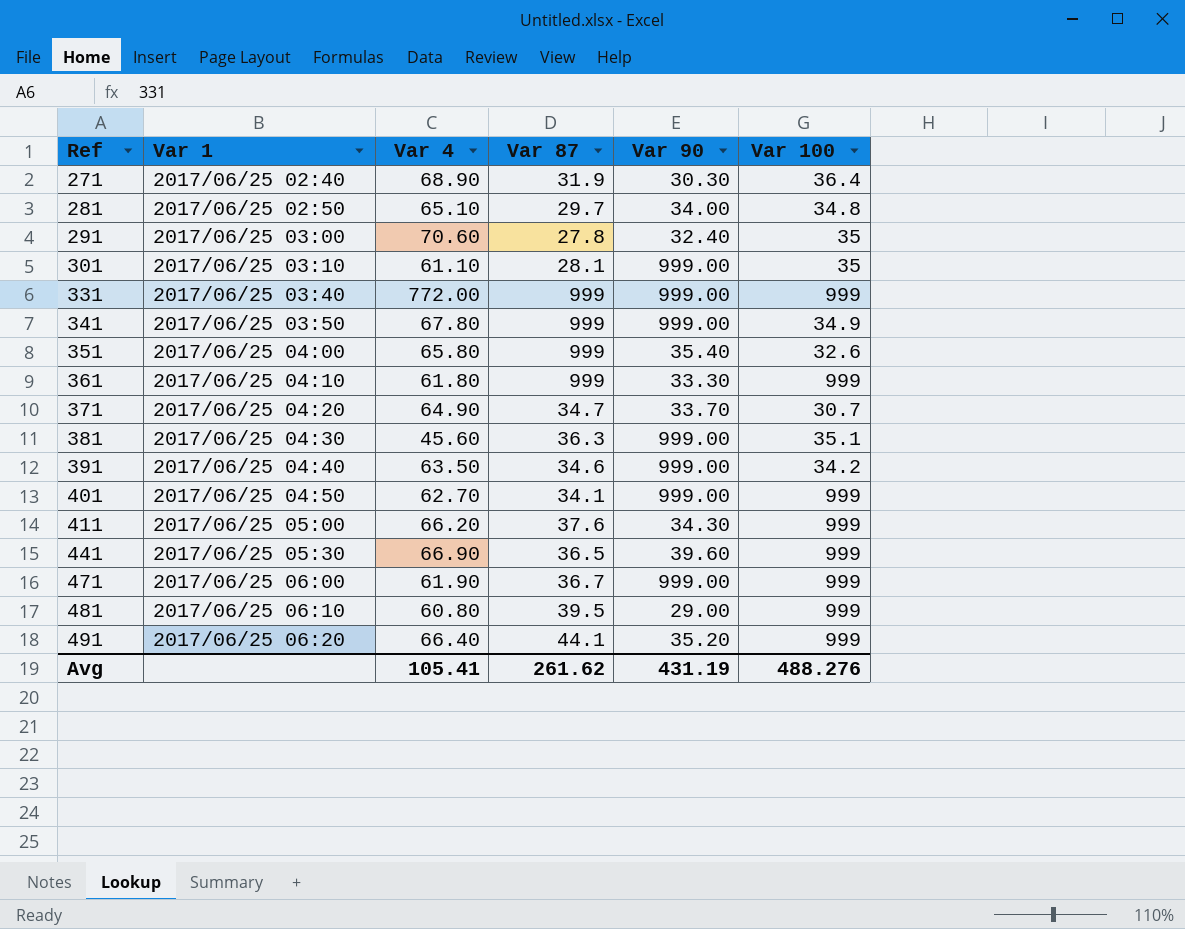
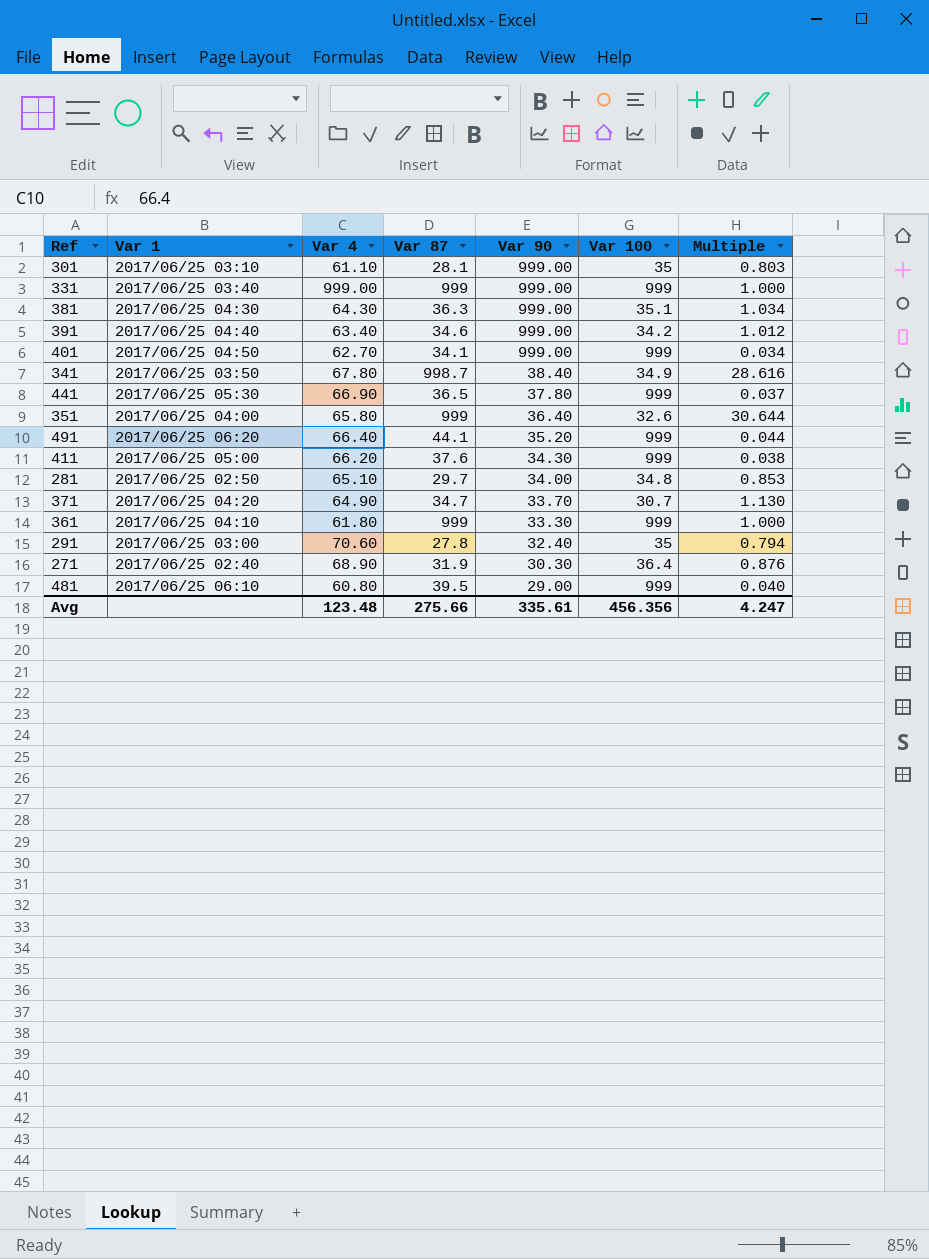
row order: Ref ascending -> Var 90 descending
column Multiple | formula: none -> [Var 87] / [Var 100]
row 471: 2017/06/25 06:00 | 61.90 | 36.7 | 999.00 | 999 -> none
331 | Var 4: 772.00 -> 999.00
381 | Var 4: 45.60 -> 64.30
391 | Var 4: 63.50 -> 63.40
341 | Var 87: 999 -> 998.7
341 | Var 90: 999.00 -> 38.40
441 | Var 90: 39.60 -> 37.80
351 | Var 90: 35.40 -> 36.40
Avg | Var 4: 105.41 -> 123.48
Avg | Var 87: 261.62 -> 275.66
Avg | Var 90: 431.19 -> 335.61
Avg | Var 100: 488.276 -> 456.356

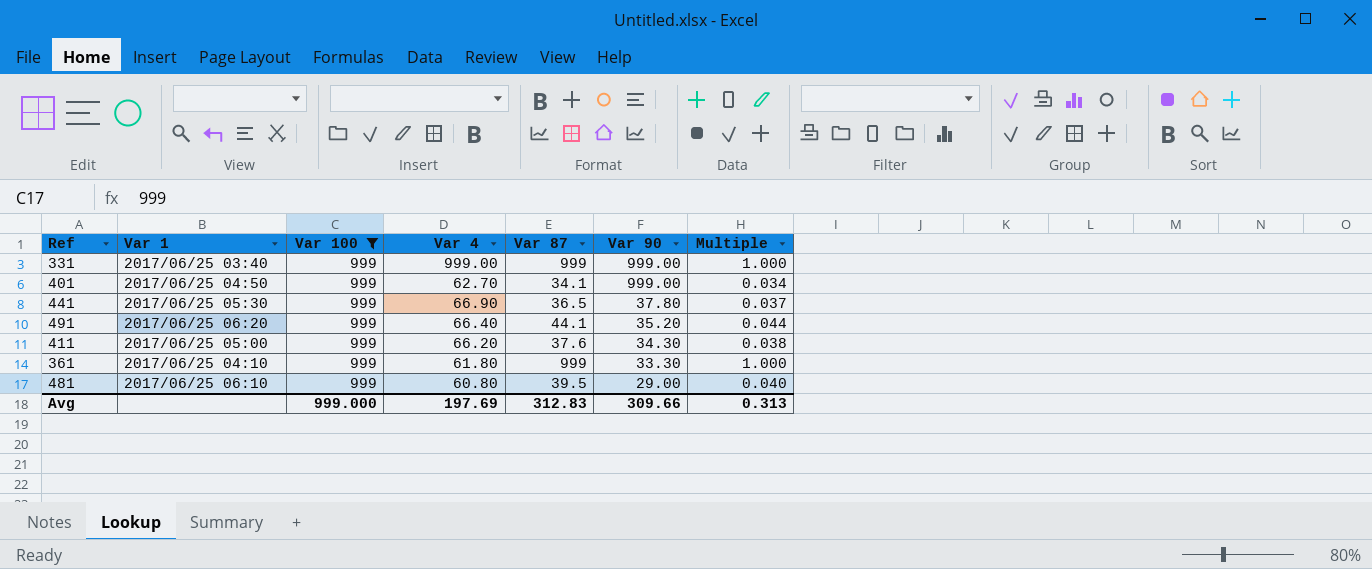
filter: none -> Var 100 = 999
column Var 100 | position: 6 -> 3
Avg | Var 100: 456.356 -> 999.000
Avg | Var 4: 123.48 -> 197.69
Avg | Var 87: 275.66 -> 312.83
Avg | Var 90: 335.61 -> 309.66
Avg | Multiple: 4.247 -> 0.313

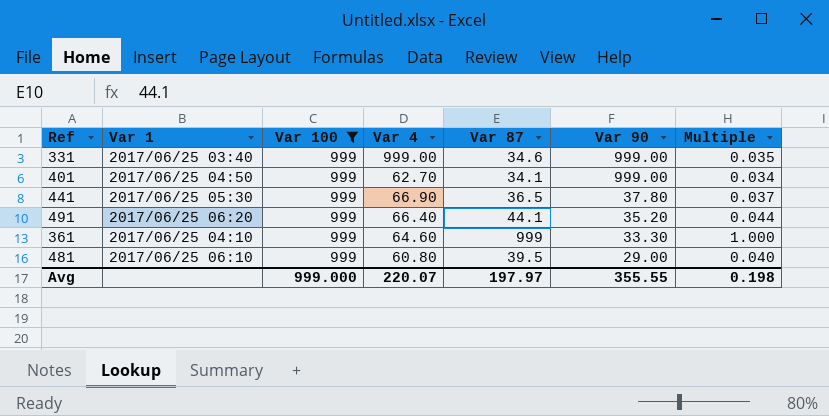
row 411: 2017/06/25 05:00 | 999 | 66.20 | 37.6 | 34.30 | 0.038 -> none
331 | Var 87: 999 -> 34.6
331 | Multiple: 1.000 -> 0.035
361 | Var 4: 61.80 -> 64.60
Avg | Var 4: 197.69 -> 220.07
Avg | Var 87: 312.83 -> 197.97
Avg | Var 90: 309.66 -> 355.55
Avg | Multiple: 0.313 -> 0.198

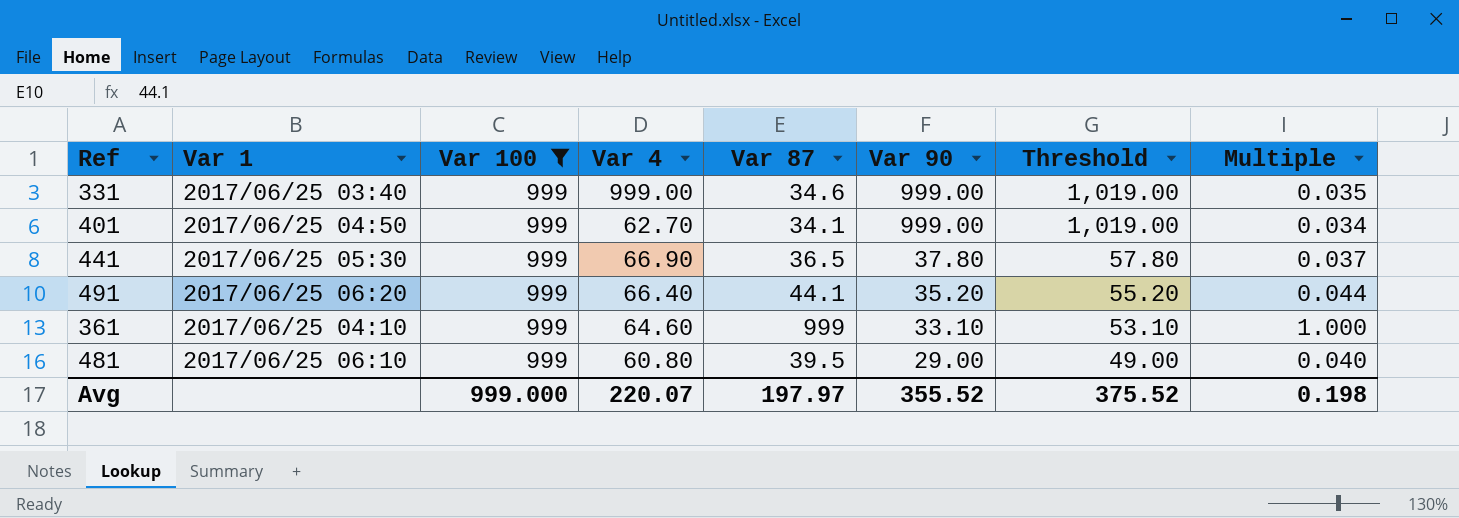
column Threshold | formula: none -> [Var 90] + 20
361 | Var 90: 33.30 -> 33.10
Avg | Var 90: 355.55 -> 355.52

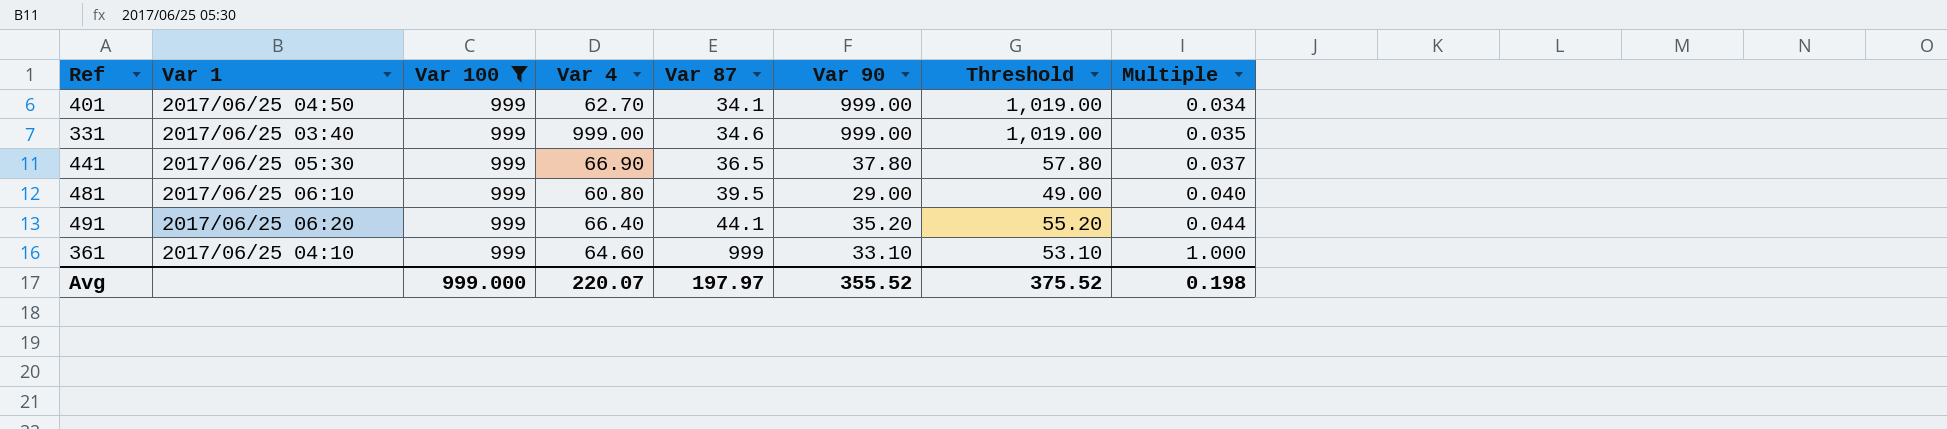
row order: Var 90 descending -> Var 87 ascending

